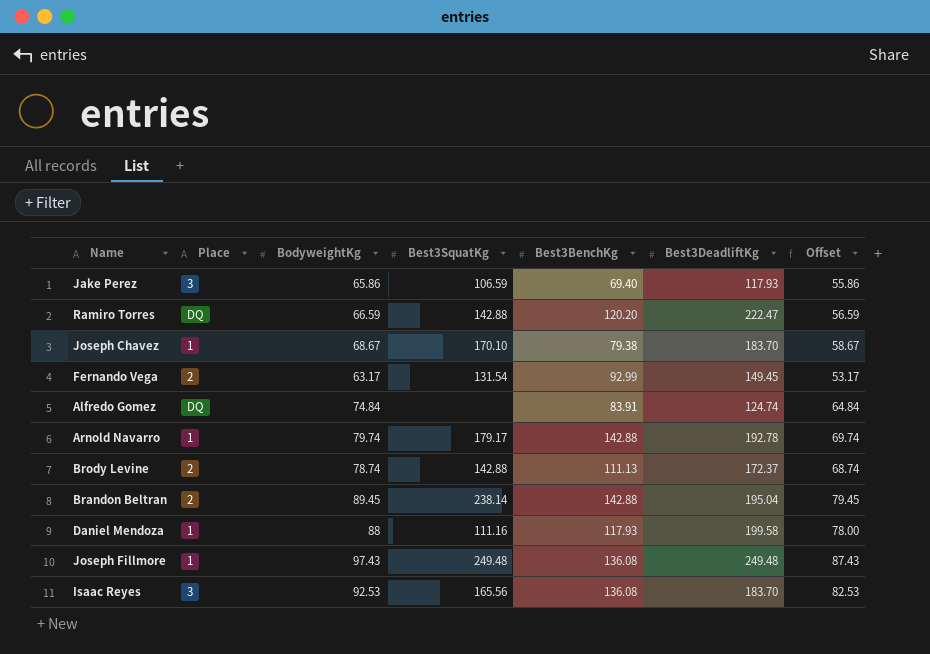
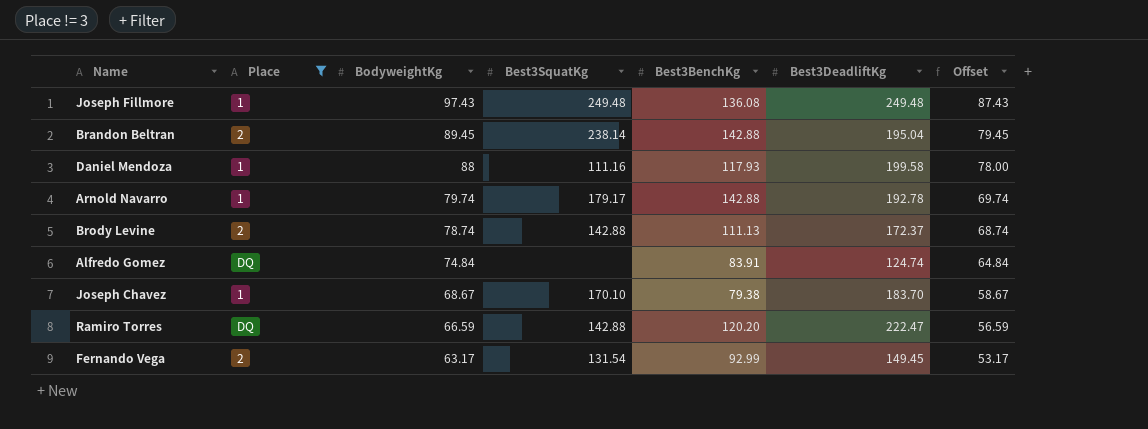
filter: none -> Place != 3
row order: none -> BodyweightKg descending

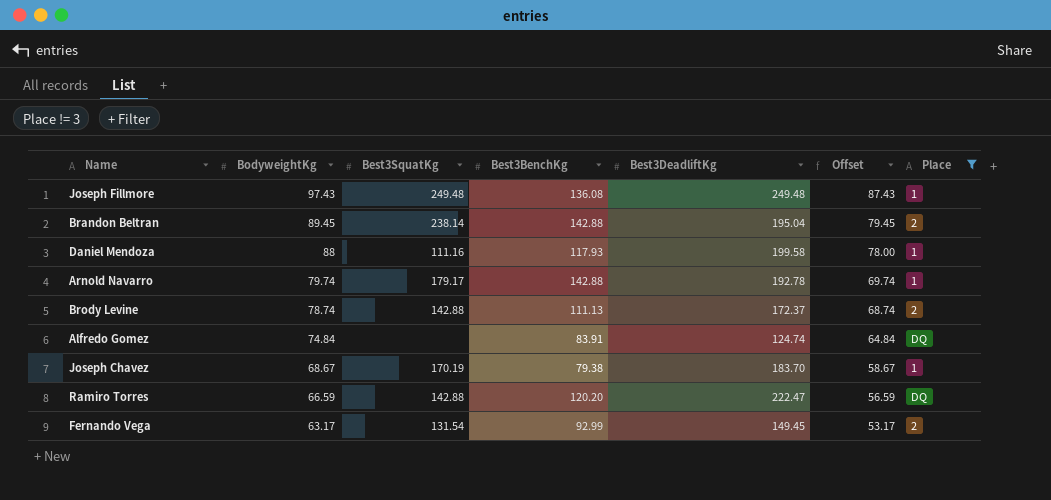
column Place | position: 2 -> 7
Joseph Chavez | Best3SquatKg: 170.10 -> 170.19

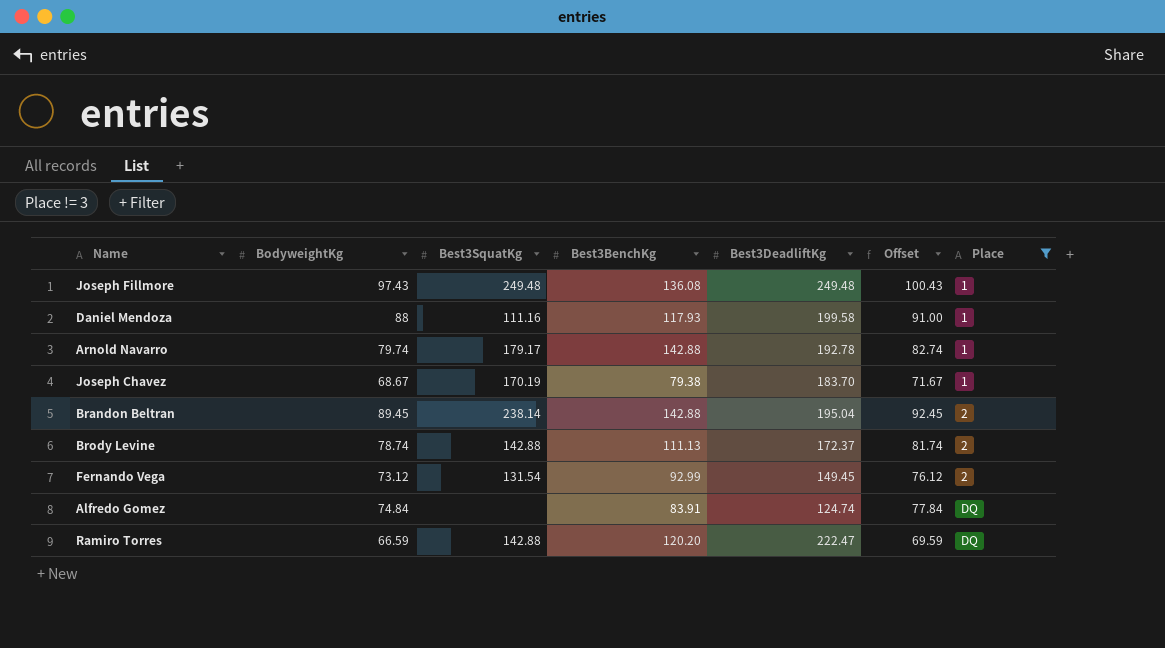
row order: BodyweightKg descending -> Place ascending
column Offset | formula: [BodyweightKg] - 10 -> [BodyweightKg] + 3
Fernando Vega | BodyweightKg: 63.17 -> 73.12

